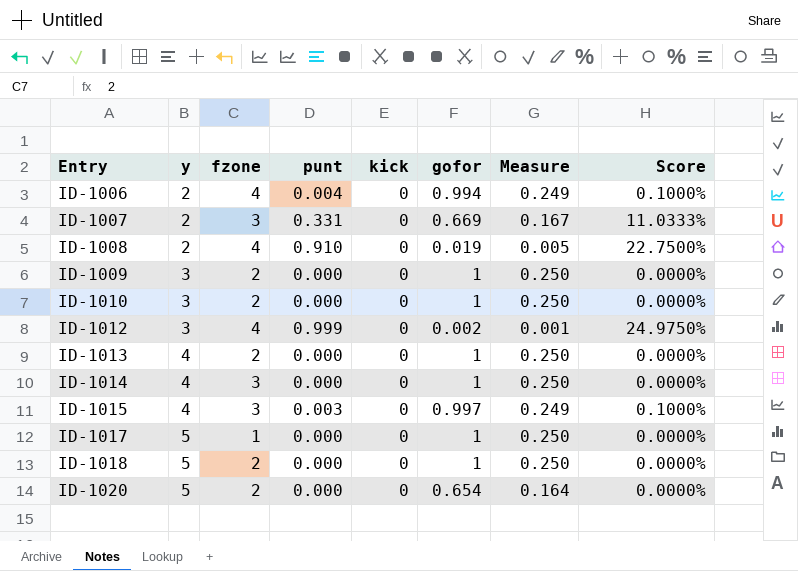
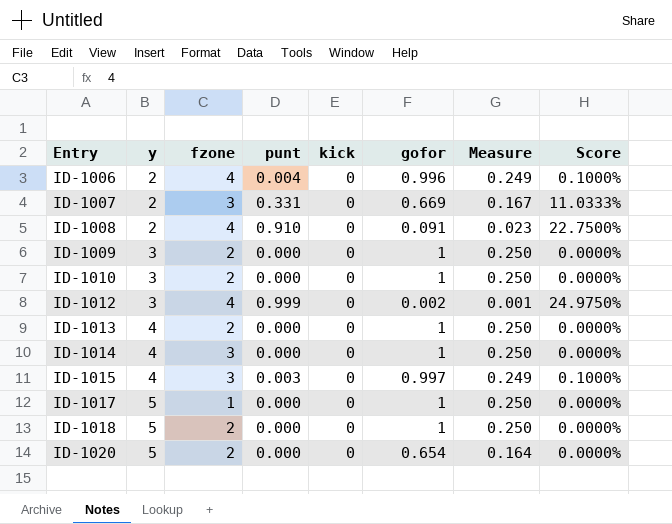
ID-1006 | gofor: 0.994 -> 0.996
ID-1008 | gofor: 0.019 -> 0.091
ID-1008 | Measure: 0.005 -> 0.023

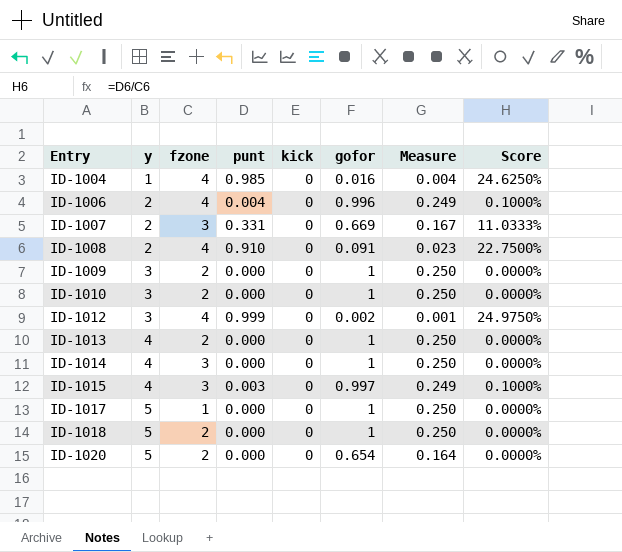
row ID-1004: none -> 1 | 4 | 0.985 | 0 | 0.016 | 0.004 | 24.6250%

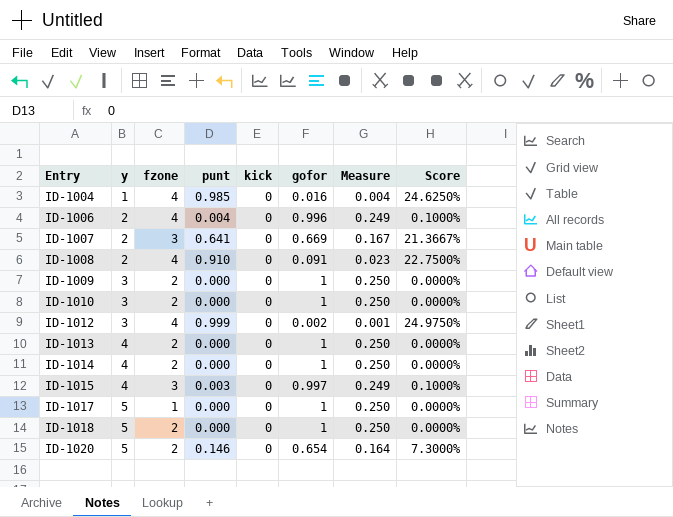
ID-1007 | punt: 0.331 -> 0.641
ID-1007 | Score: 11.0333% -> 21.3667%
ID-1014 | fzone: 3 -> 2
ID-1020 | punt: 0.000 -> 0.146
ID-1020 | Score: 0.0000% -> 7.3000%

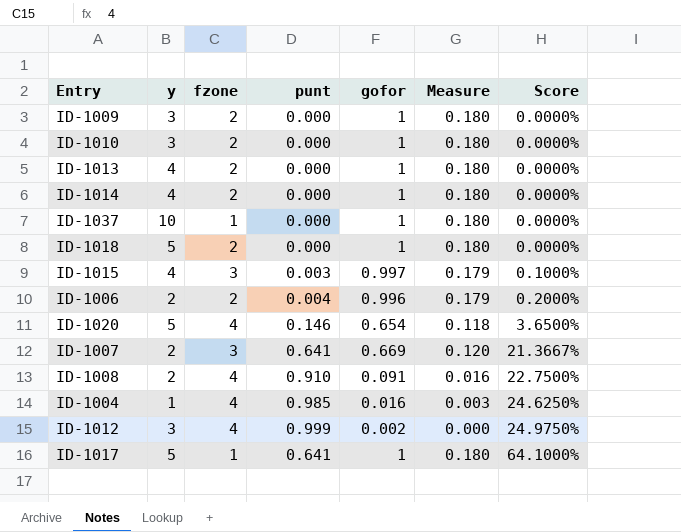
row order: Entry ascending -> Score ascending
column kick | position: 5 -> none
column Measure | formula: [gofor] * 0.25 -> [gofor] * 0.18
row ID-1037: none -> 10 | 1 | 0.000 | 1 | 0.180 | 0.0000%
ID-1006 | fzone: 4 -> 2
ID-1006 | Score: 0.1000% -> 0.2000%
ID-1020 | fzone: 2 -> 4
ID-1020 | Score: 7.3000% -> 3.6500%
ID-1017 | punt: 0.000 -> 0.641
ID-1017 | Score: 0.0000% -> 64.1000%

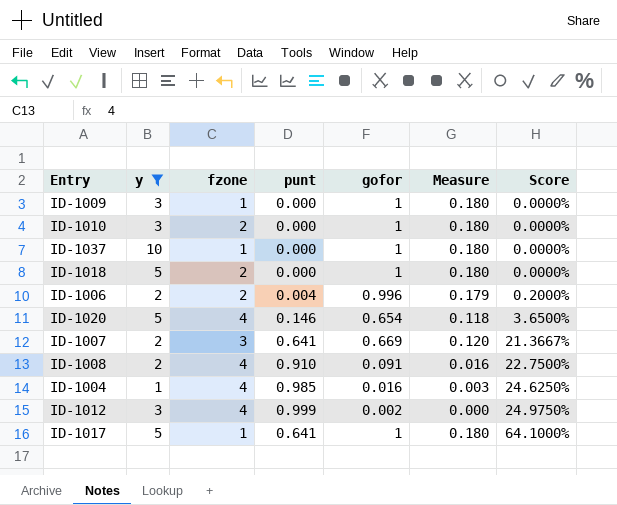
filter: none -> y != 4
ID-1009 | fzone: 2 -> 1

